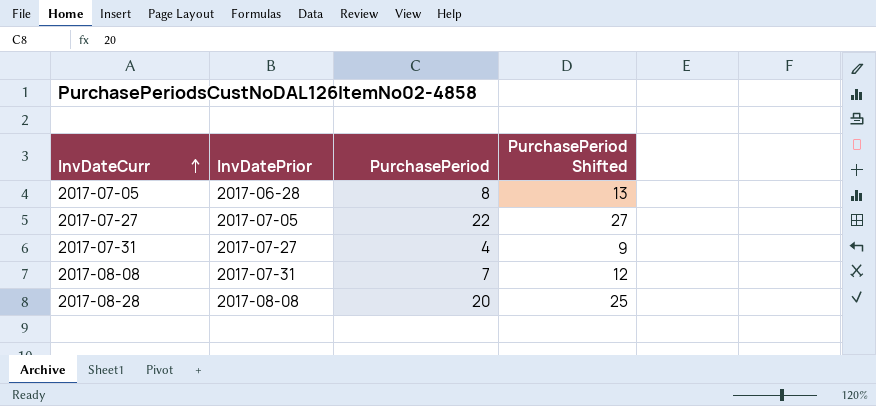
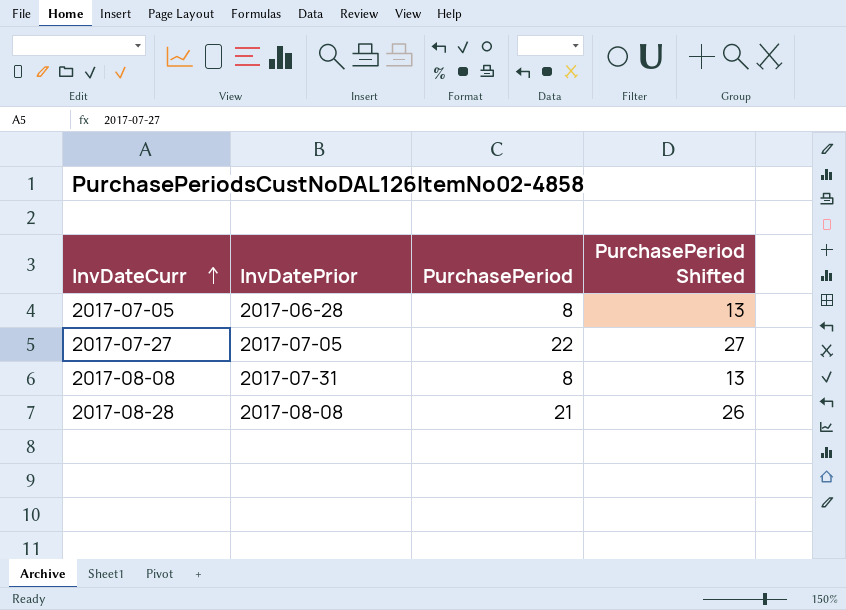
row 2017-07-31: 2017-07-27 | 4 | 9 -> none
2017-08-08 | PurchasePeriod: 7 -> 8
2017-08-08 | PurchasePeriod Shifted: 12 -> 13
2017-08-28 | PurchasePeriod: 20 -> 21
2017-08-28 | PurchasePeriod Shifted: 25 -> 26

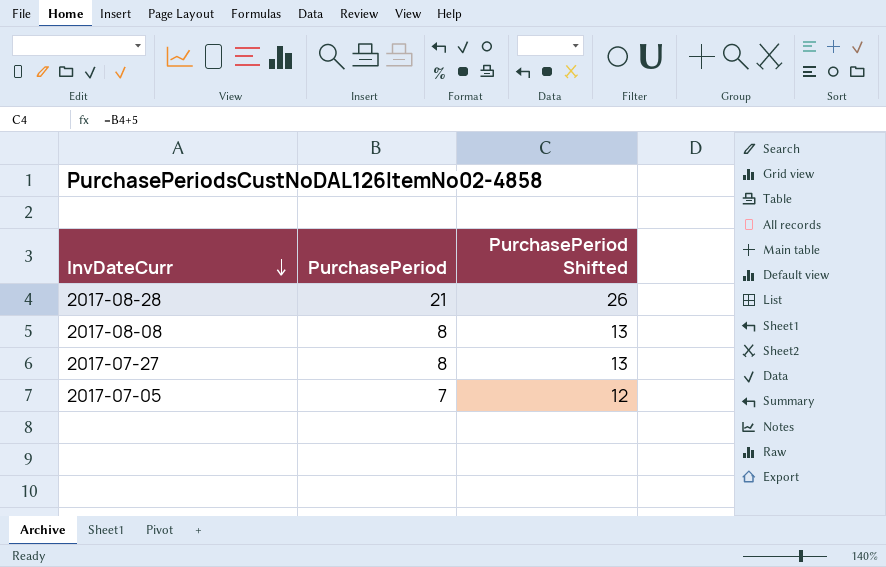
row order: InvDateCurr ascending -> InvDateCurr descending
column InvDatePrior | position: 2 -> none
2017-07-27 | PurchasePeriod: 22 -> 8
2017-07-27 | PurchasePeriod Shifted: 27 -> 13
2017-07-05 | PurchasePeriod: 8 -> 7
2017-07-05 | PurchasePeriod Shifted: 13 -> 12

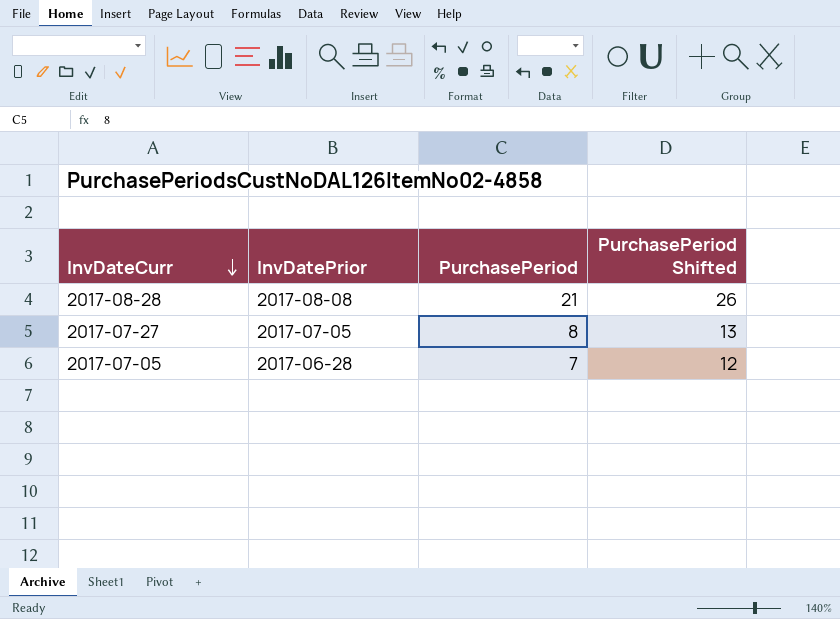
column InvDatePrior | position: none -> 2
row 2017-08-08: 8 | 13 -> none

